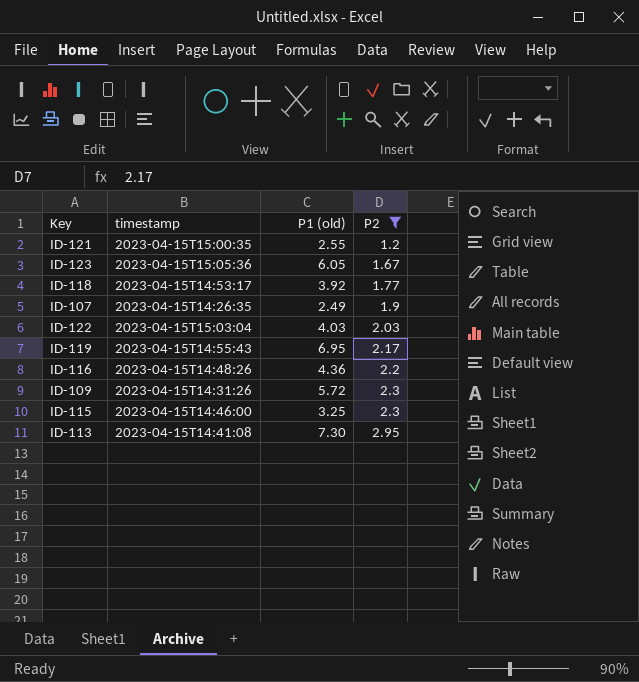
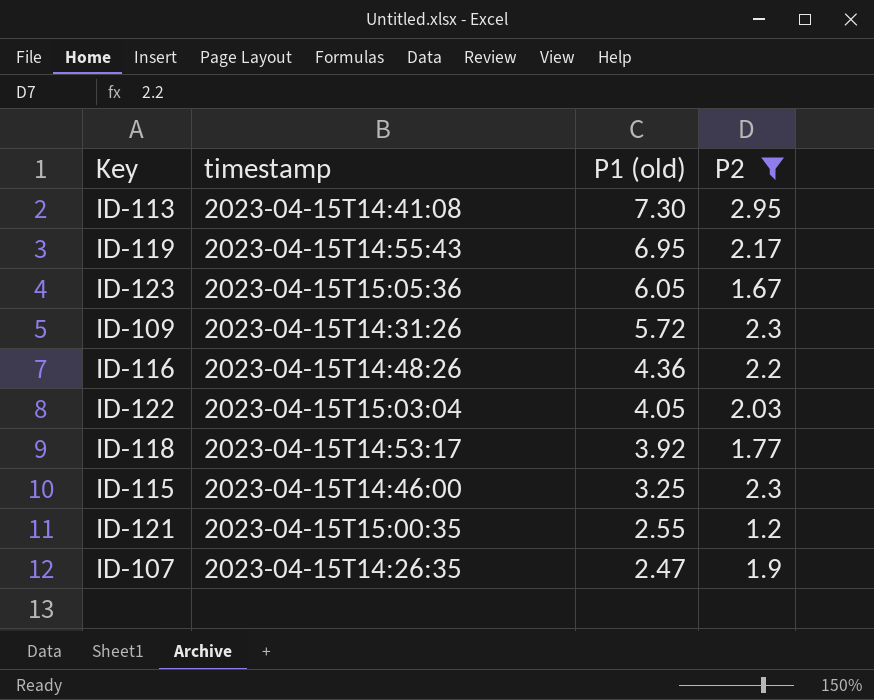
row order: P2 ascending -> P1 (old) descending
ID-122 | P1 (old): 4.03 -> 4.05
ID-107 | P1 (old): 2.49 -> 2.47

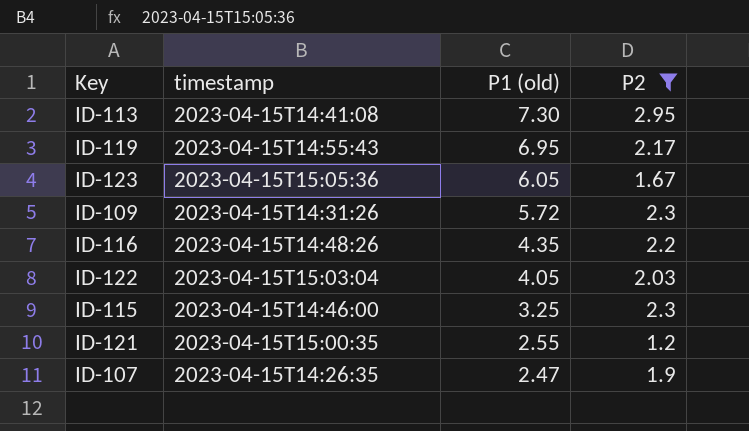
row ID-118: 2023-04-15T14:53:17 | 3.92 | 1.77 -> none
ID-116 | P1 (old): 4.36 -> 4.35

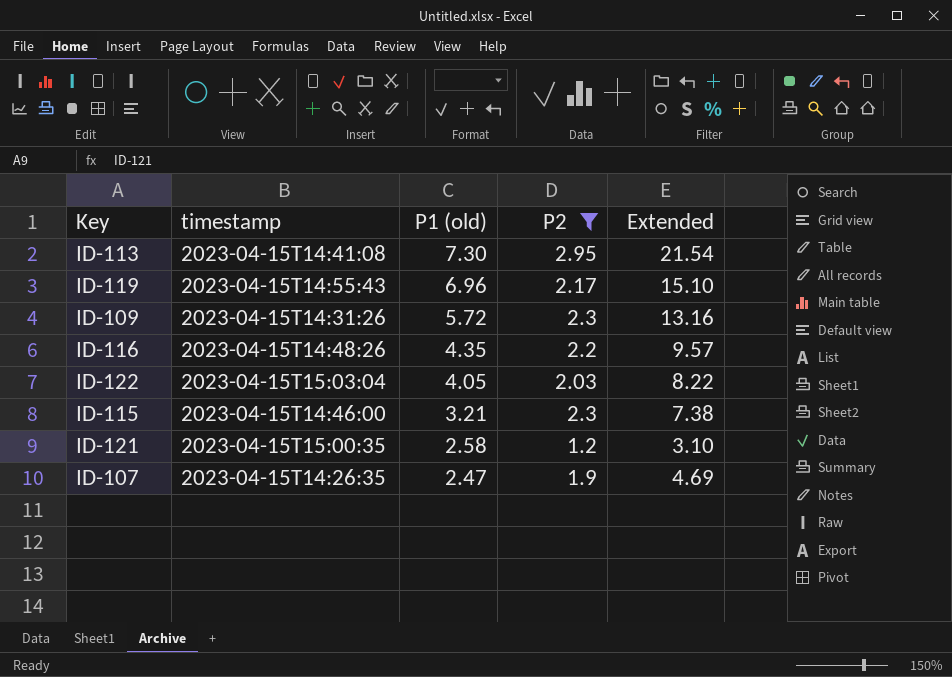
column Extended | formula: none -> [P1 (old)] * [P2]
row ID-123: 2023-04-15T15:05:36 | 6.05 | 1.67 -> none
ID-119 | P1 (old): 6.95 -> 6.96
ID-115 | P1 (old): 3.25 -> 3.21
ID-121 | P1 (old): 2.55 -> 2.58

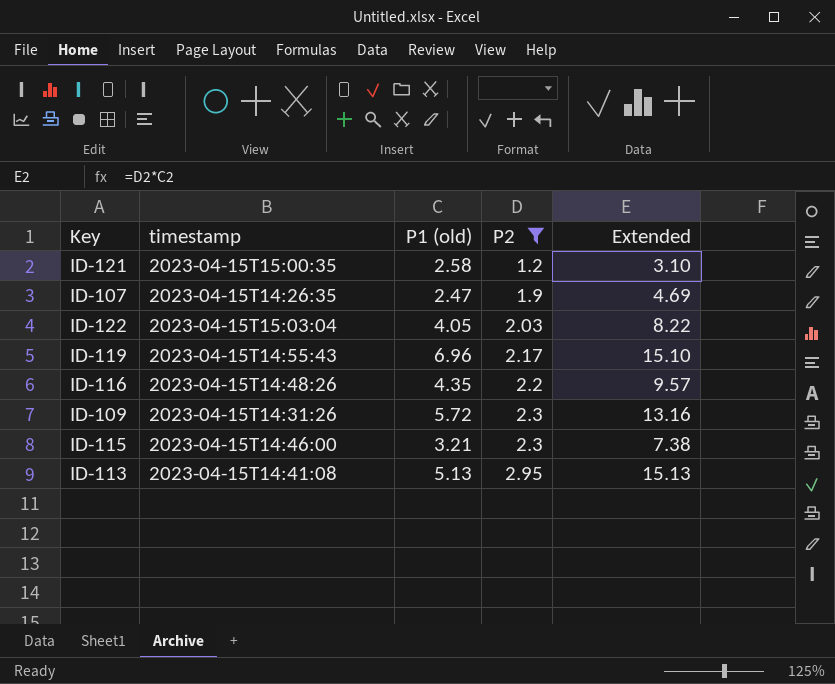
row order: P1 (old) descending -> P2 ascending
ID-113 | P1 (old): 7.30 -> 5.13
ID-113 | Extended: 21.54 -> 15.13

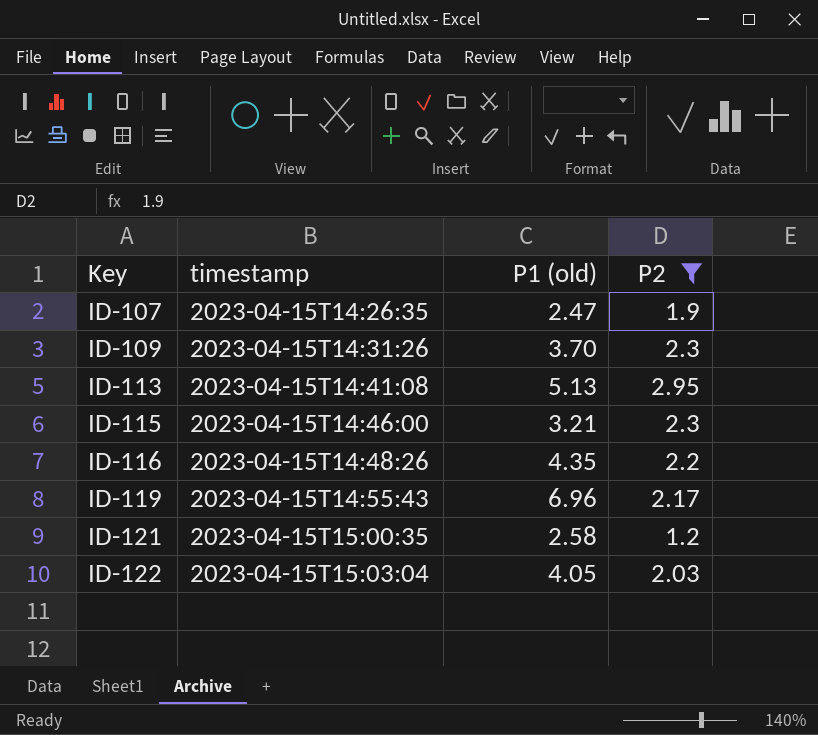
row order: P2 ascending -> Key ascending
column Extended | formula: [P1 (old)] * [P2] -> none
ID-109 | P1 (old): 5.72 -> 3.70

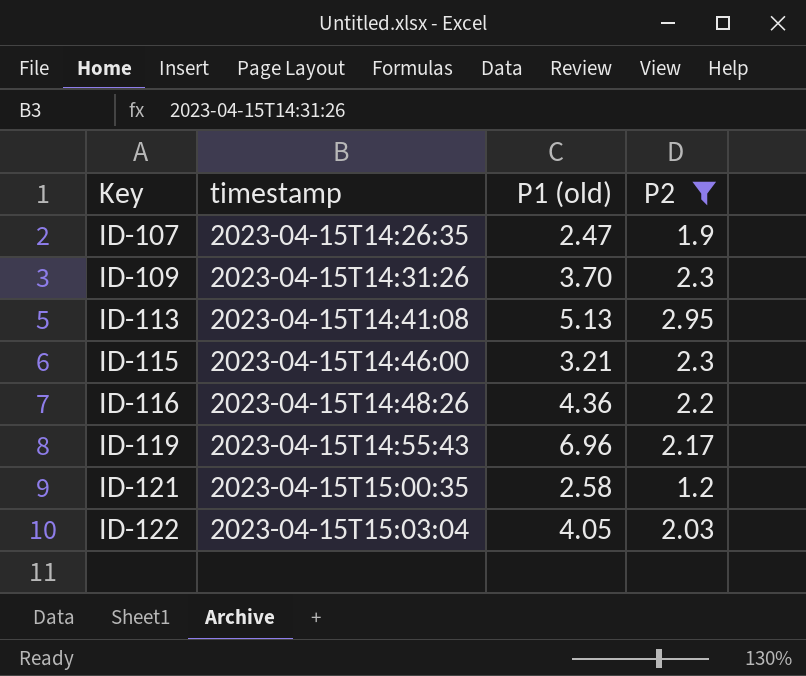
ID-116 | P1 (old): 4.35 -> 4.36

